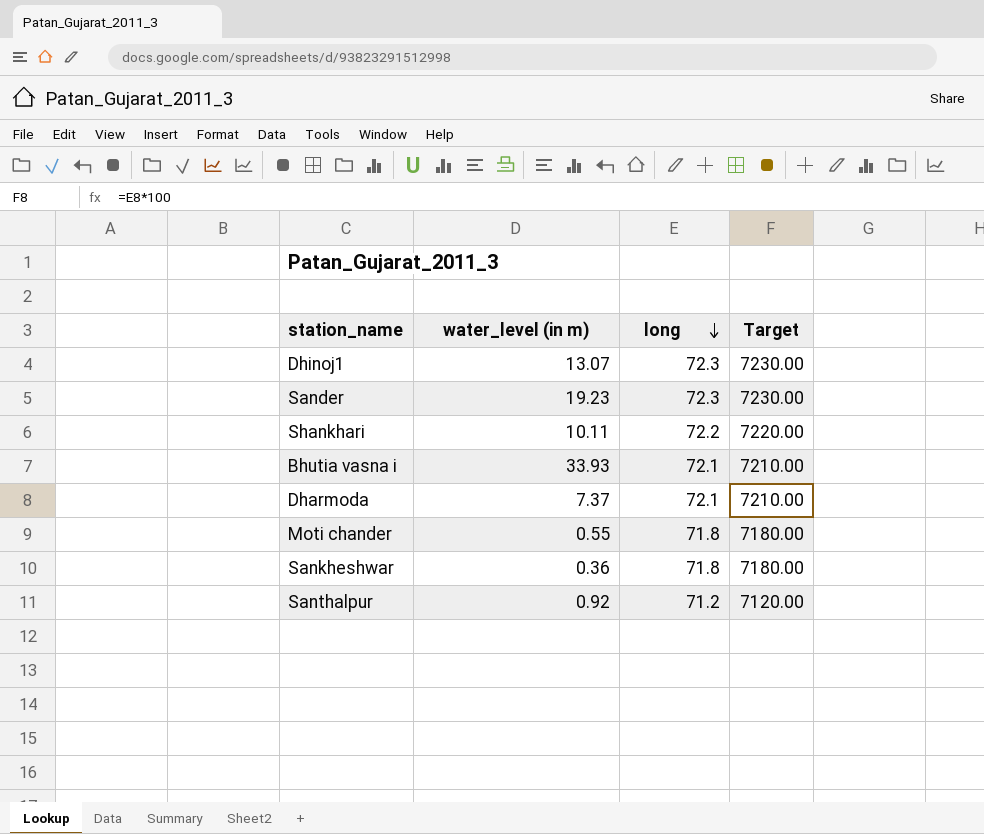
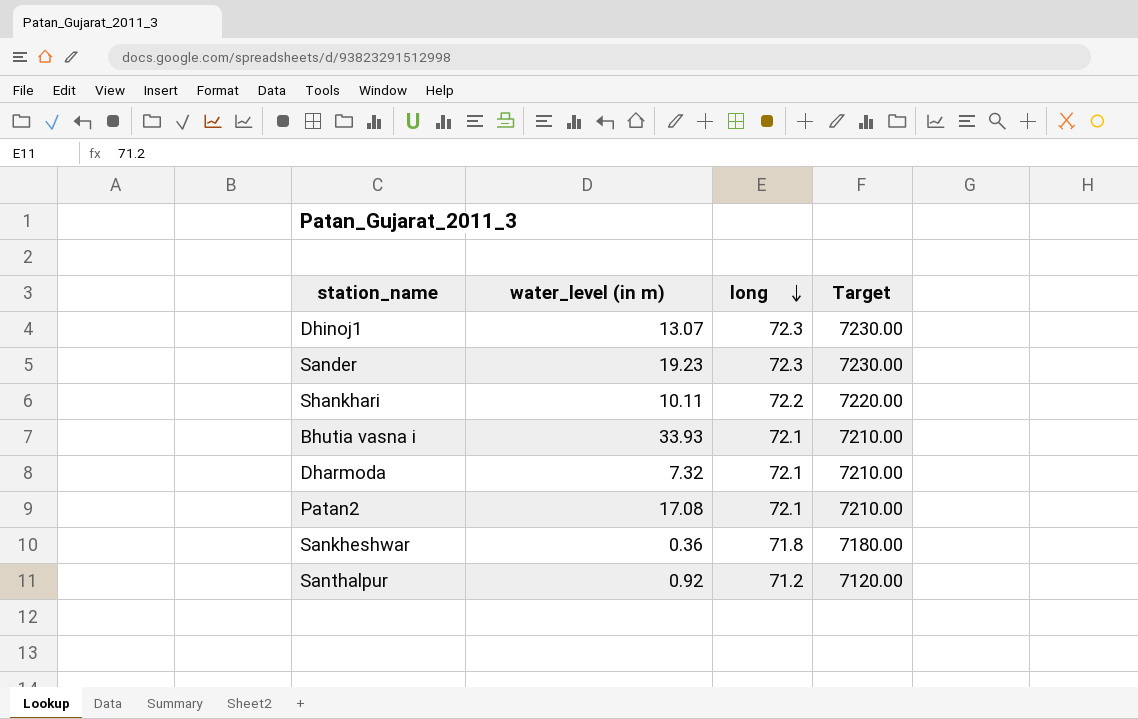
row Moti chander: 0.55 | 71.8 | 7180.00 -> none
Dharmoda | water_level (in m): 7.37 -> 7.32
row Patan2: none -> 17.08 | 72.1 | 7210.00

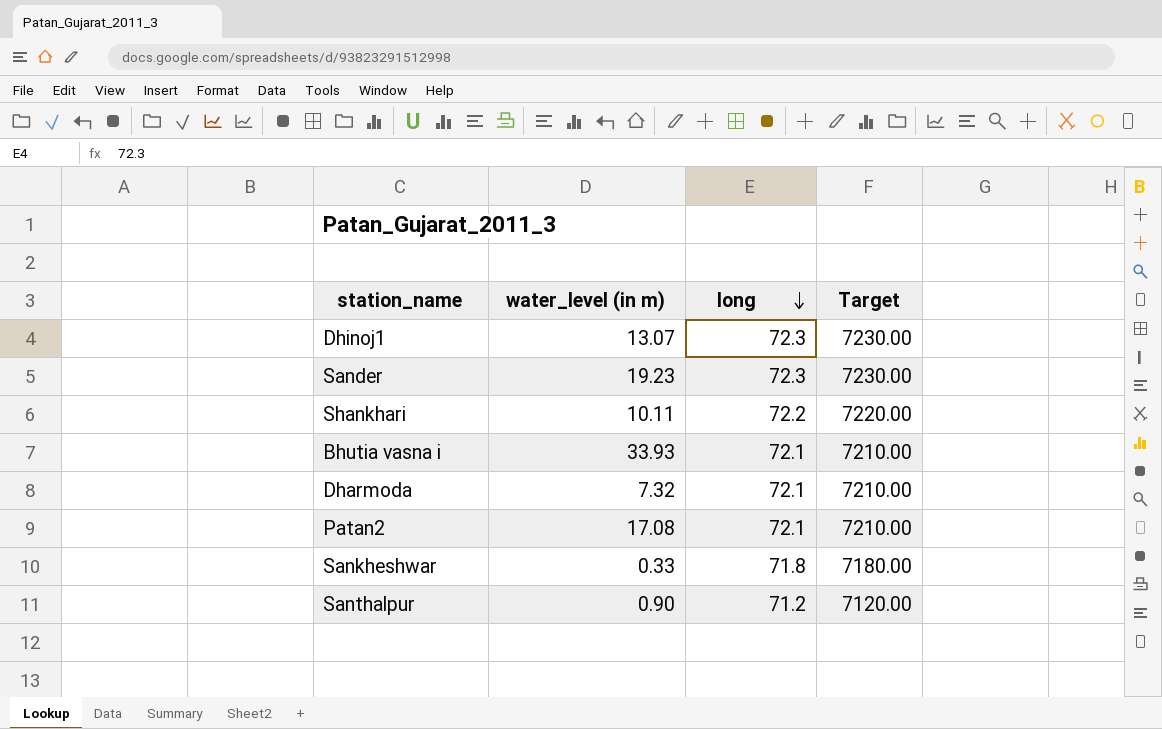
Sankheshwar | water_level (in m): 0.36 -> 0.33
Santhalpur | water_level (in m): 0.92 -> 0.90

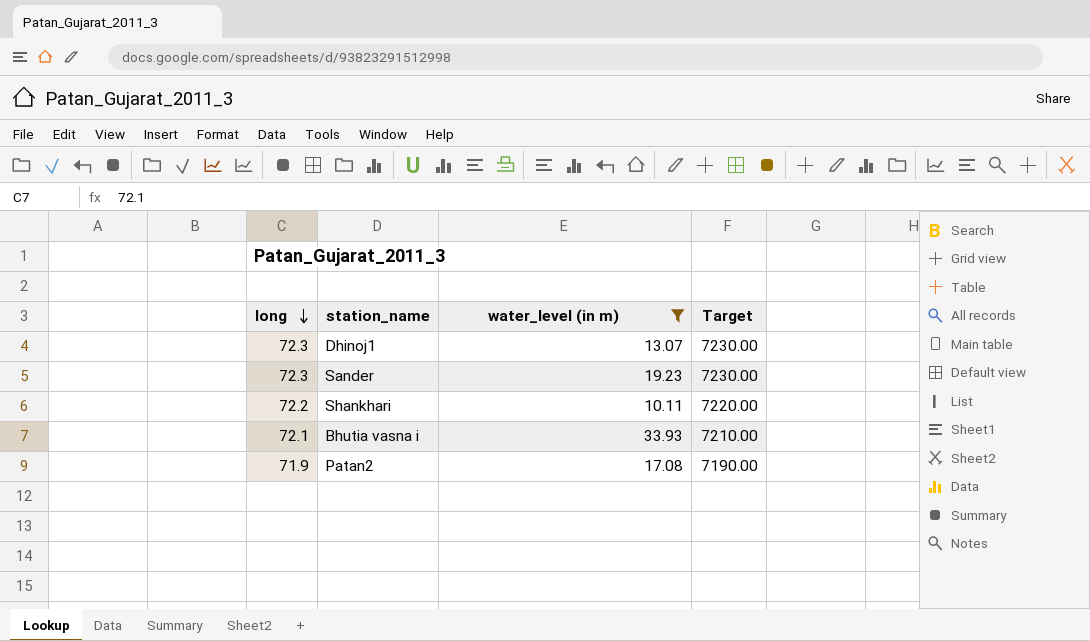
filter: none -> water_level (in m) >= 10.11
column long | position: 3 -> 1
Patan2 | long: 72.1 -> 71.9
Patan2 | Target: 7210.00 -> 7190.00

